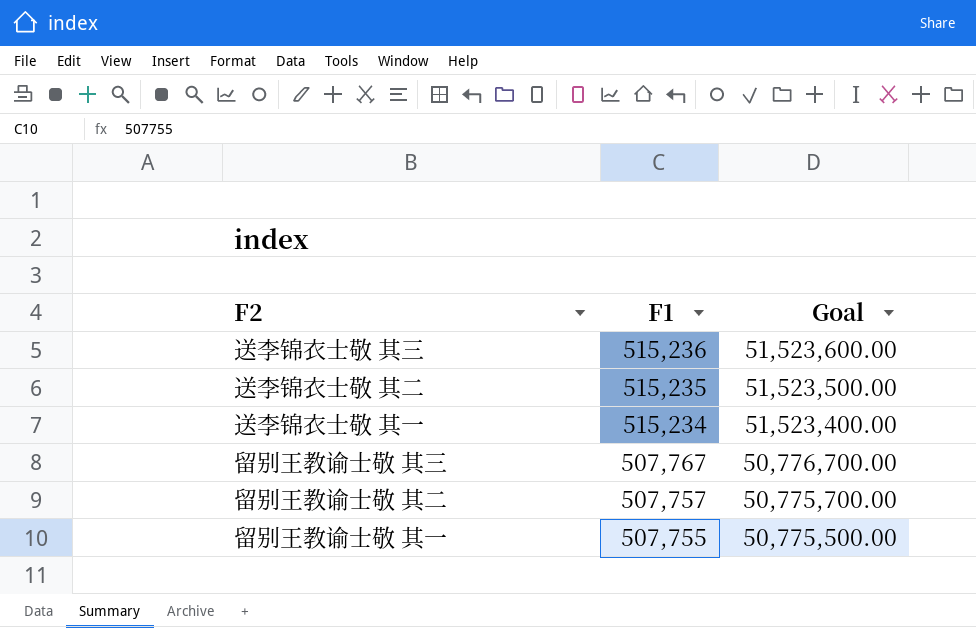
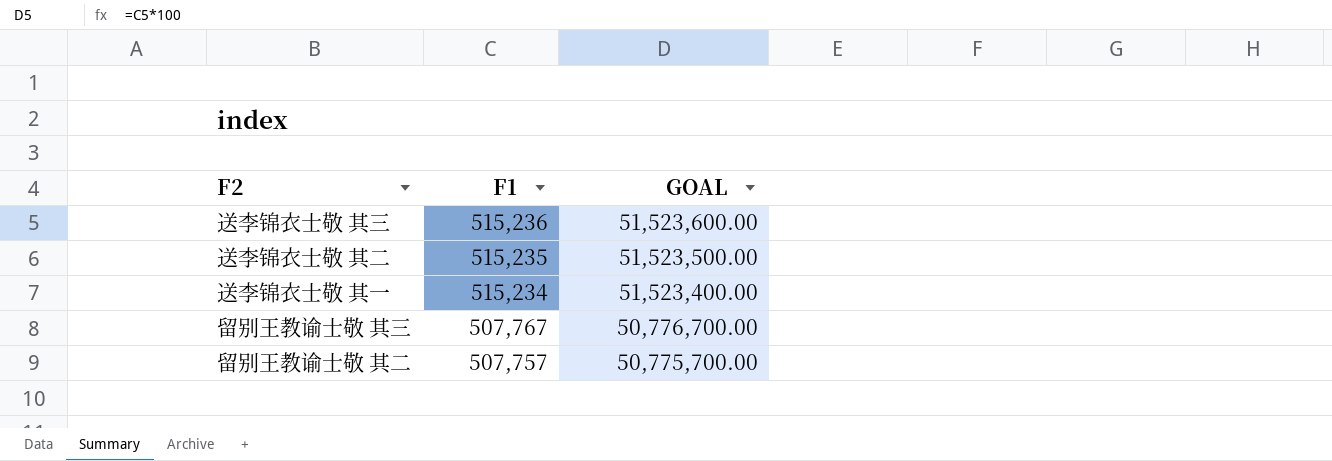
column name: Goal -> GOAL
row 留别王教谕士敬 其一: 507,755 | 50,775,500.00 -> none

